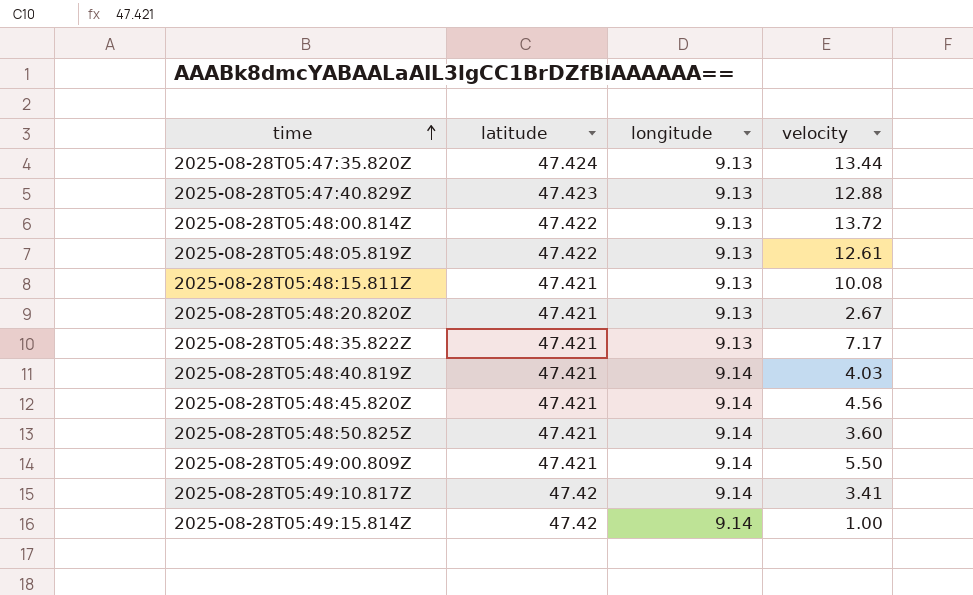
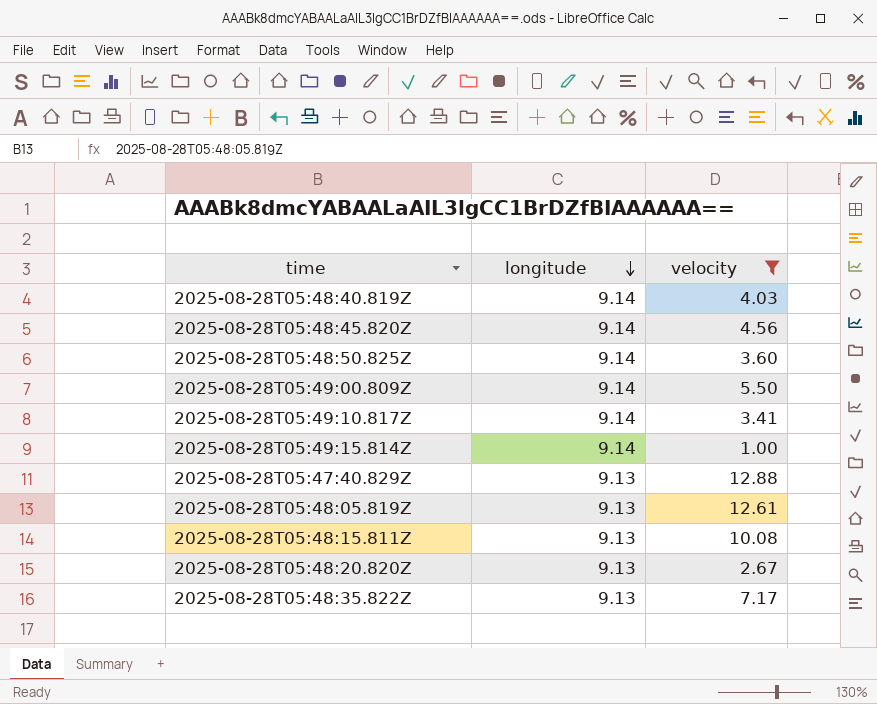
filter: none -> velocity <= 12.88
row order: time ascending -> longitude descending
column latitude | position: 2 -> none

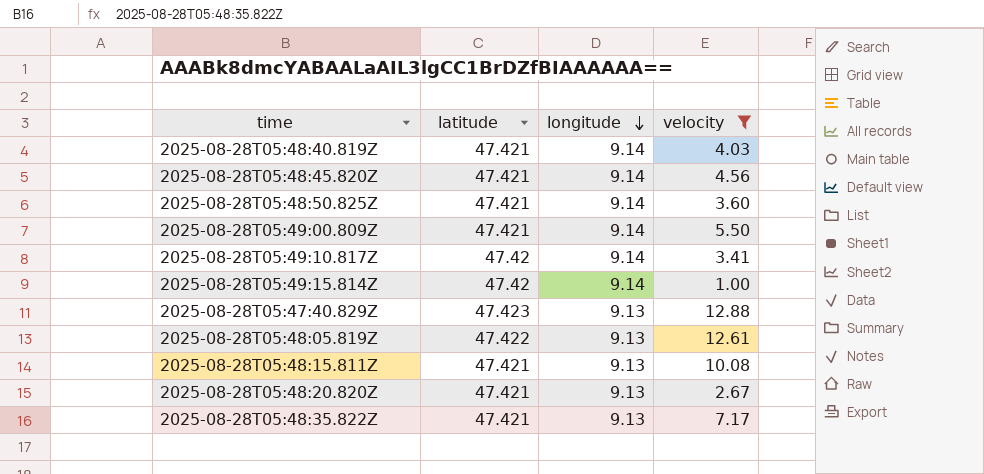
column latitude | position: none -> 2

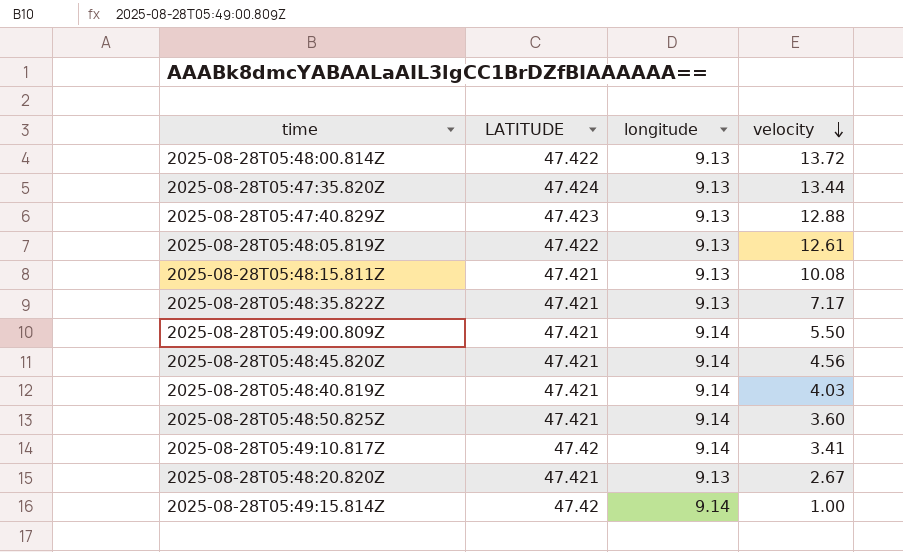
filter: velocity <= 12.88 -> none
row order: longitude descending -> velocity descending
column name: latitude -> LATITUDE

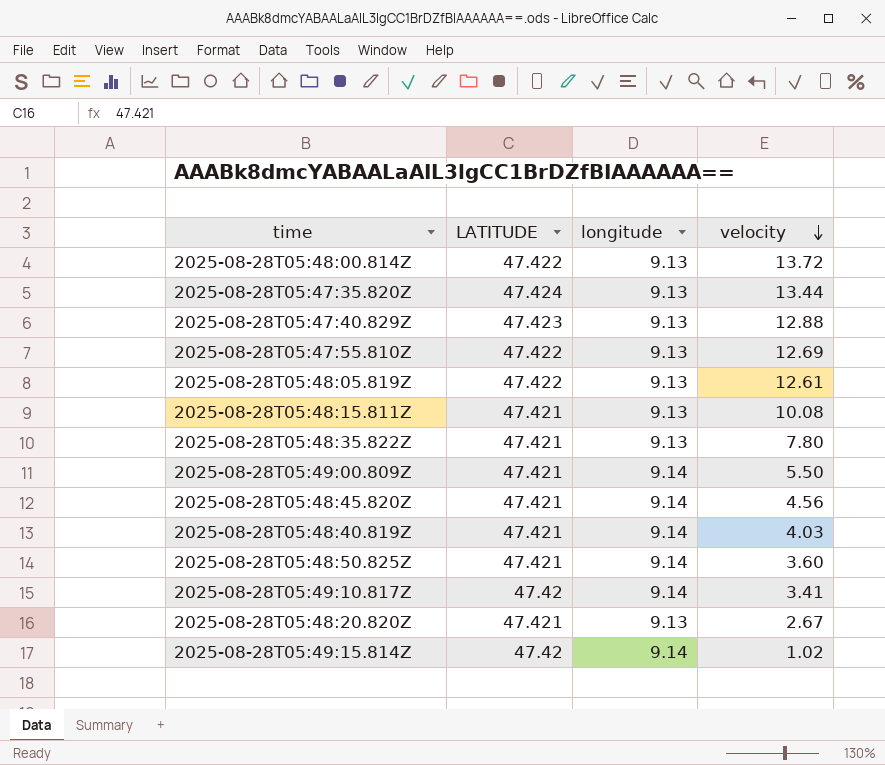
row 2025-08-28T05:47:55.810Z: none -> 47.422 | 9.13 | 12.69
2025-08-28T05:48:35.822Z | velocity: 7.17 -> 7.80
2025-08-28T05:49:15.814Z | velocity: 1.00 -> 1.02

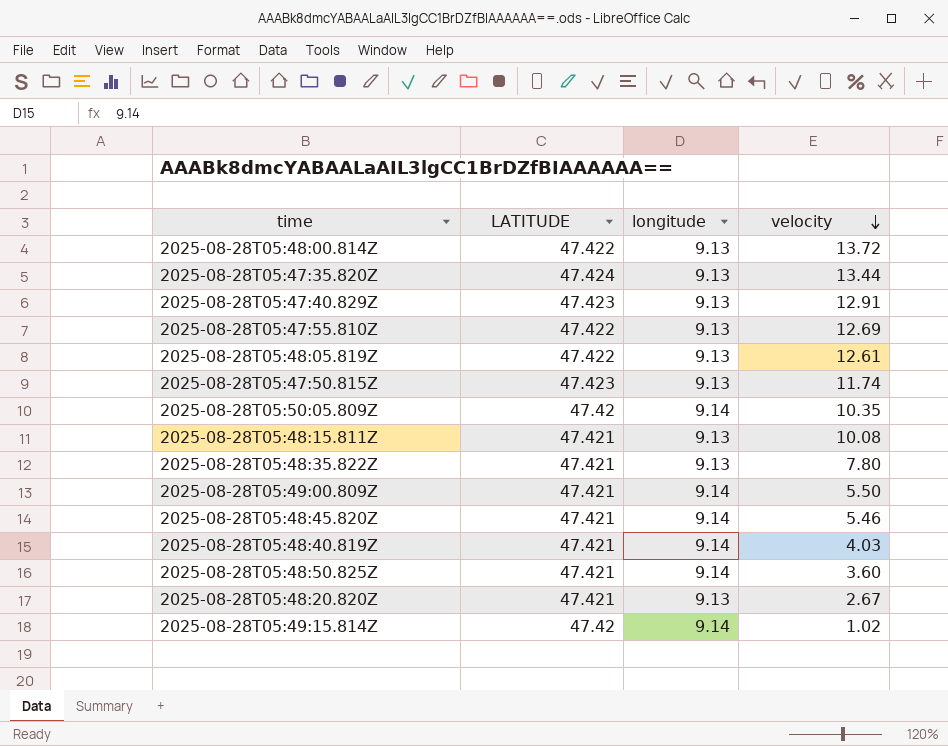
row 2025-08-28T05:49:10.817Z: 47.42 | 9.14 | 3.41 -> none
2025-08-28T05:47:40.829Z | velocity: 12.88 -> 12.91
row 2025-08-28T05:47:50.815Z: none -> 47.423 | 9.13 | 11.74
row 2025-08-28T05:50:05.809Z: none -> 47.42 | 9.14 | 10.35
2025-08-28T05:48:45.820Z | velocity: 4.56 -> 5.46

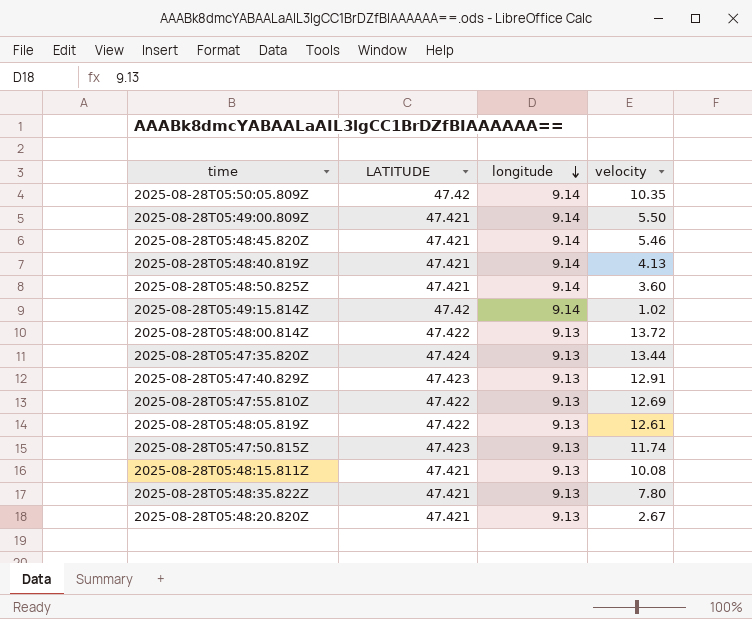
row order: velocity descending -> longitude descending
2025-08-28T05:48:40.819Z | velocity: 4.03 -> 4.13

